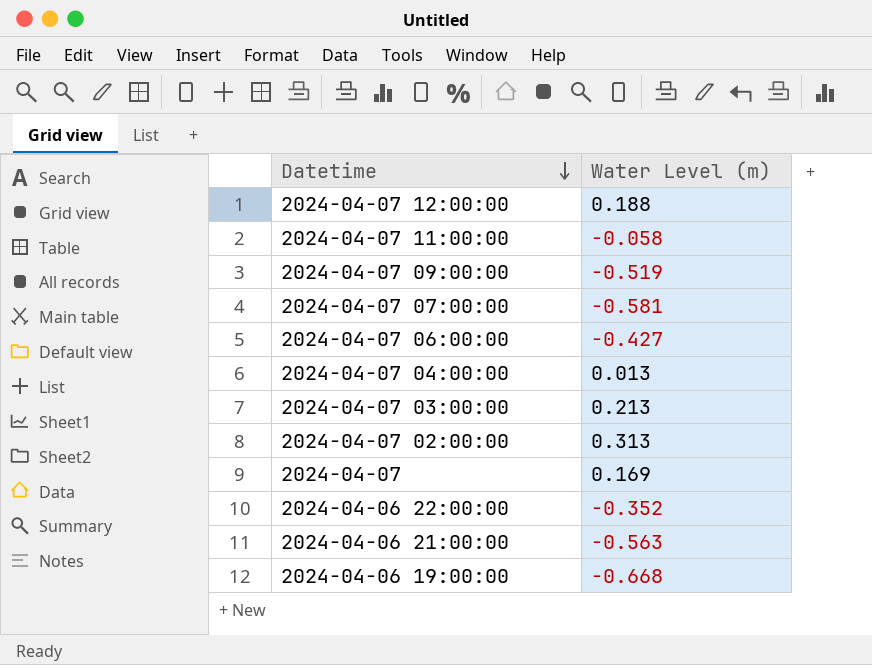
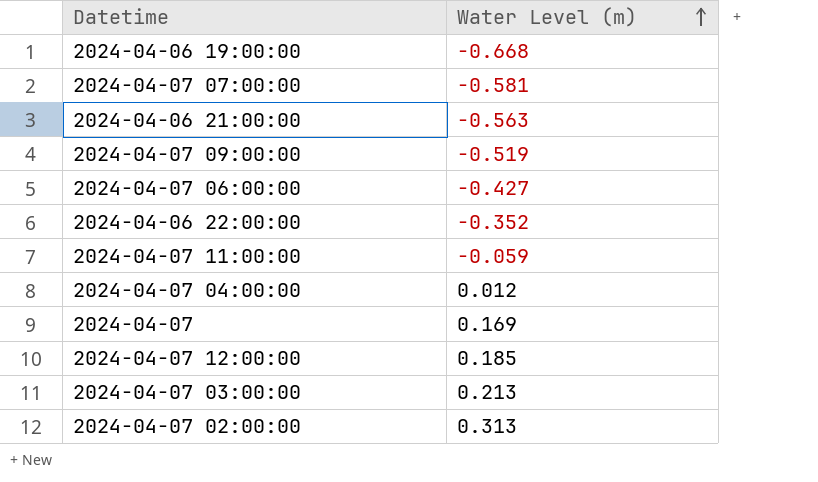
row order: Datetime descending -> Water Level (m) ascending
2024-04-07 11:00:00 | Water Level (m): -0.058 -> -0.059
2024-04-07 04:00:00 | Water Level (m): 0.013 -> 0.012
2024-04-07 12:00:00 | Water Level (m): 0.188 -> 0.185

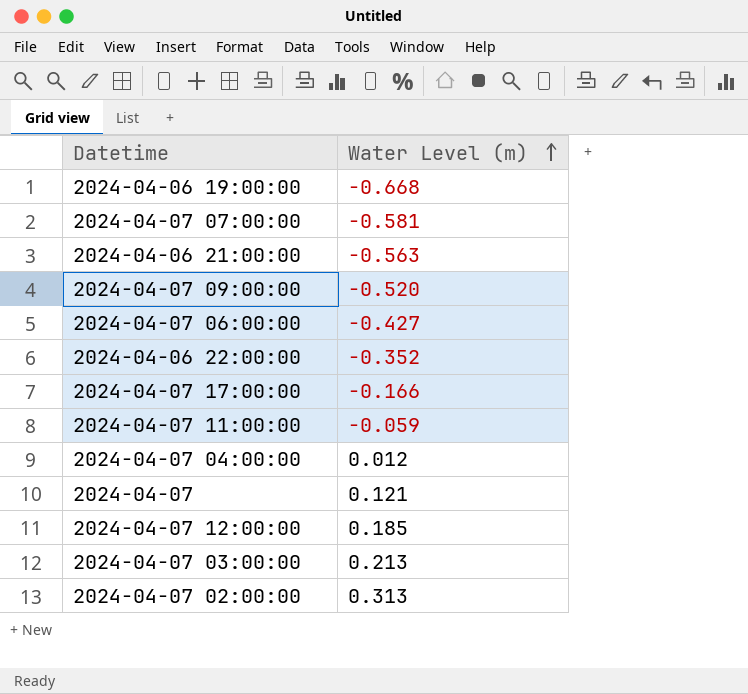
2024-04-07 09:00:00 | Water Level (m): -0.519 -> -0.520
row 2024-04-07 17:00:00: none -> -0.166
2024-04-07 | Water Level (m): 0.169 -> 0.121

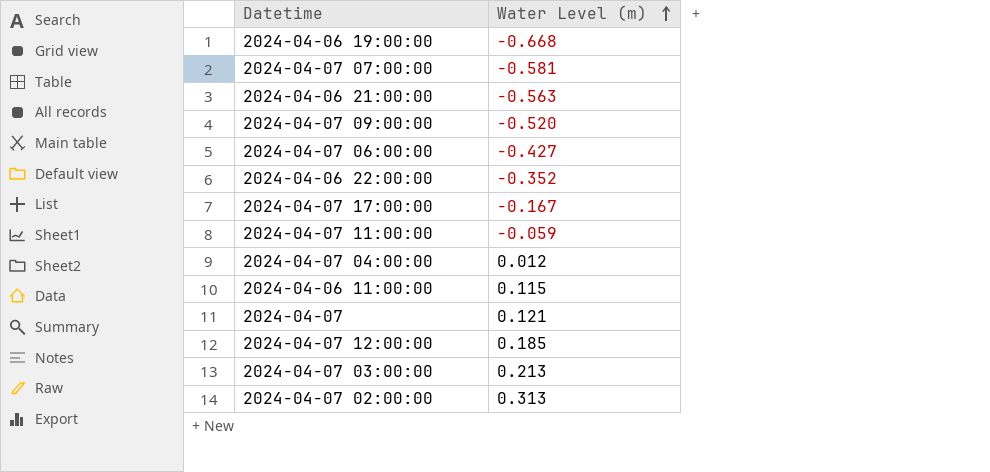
2024-04-07 17:00:00 | Water Level (m): -0.166 -> -0.167
row 2024-04-06 11:00:00: none -> 0.115

